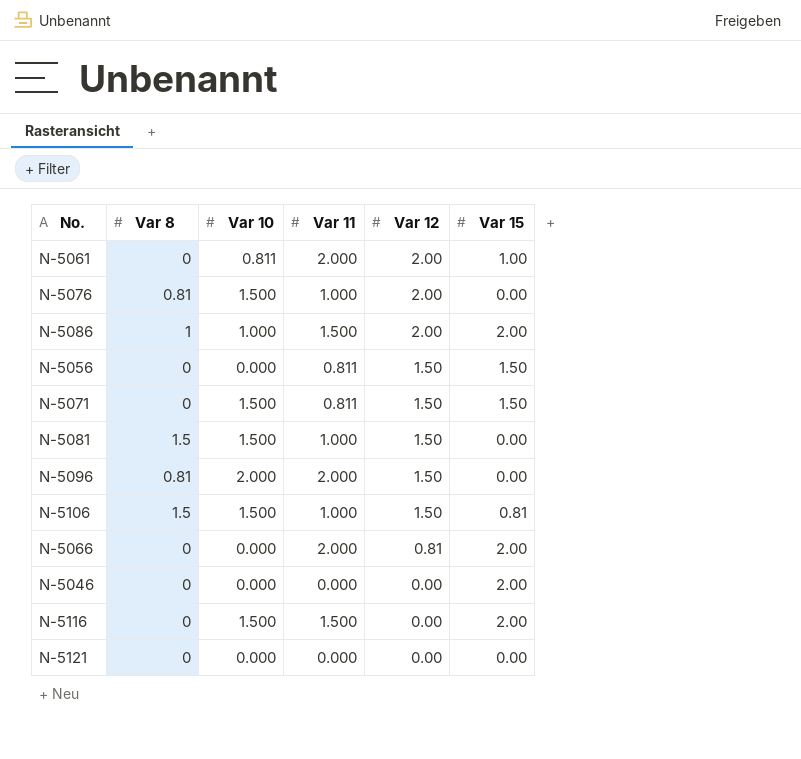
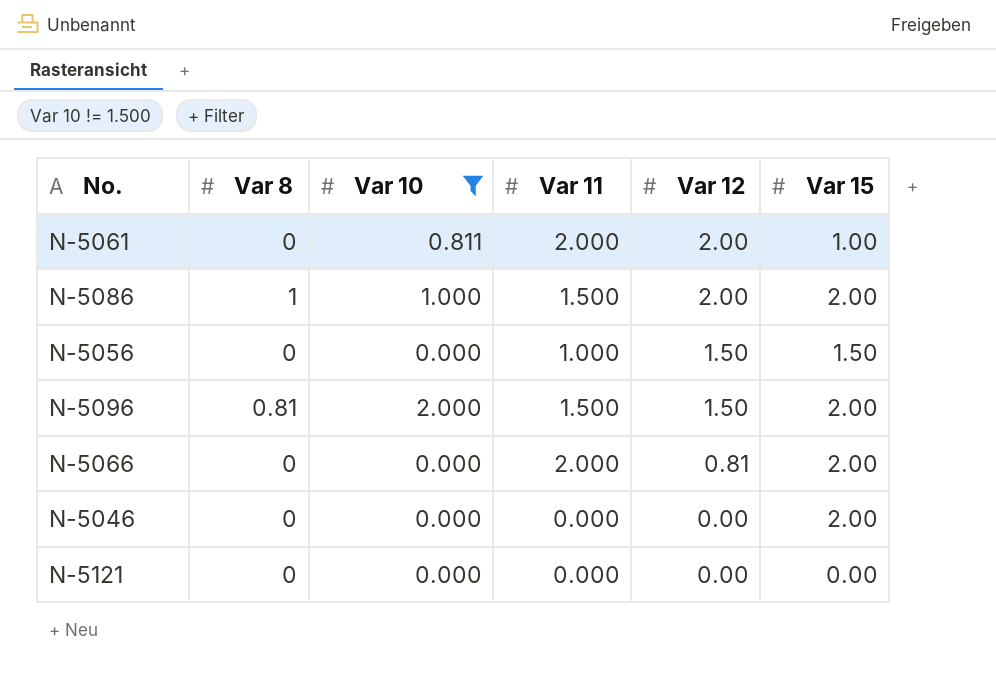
filter: none -> Var 10 != 1.500
N-5056 | Var 11: 0.811 -> 1.000
N-5096 | Var 11: 2.000 -> 1.500
N-5096 | Var 15: 0.00 -> 2.00

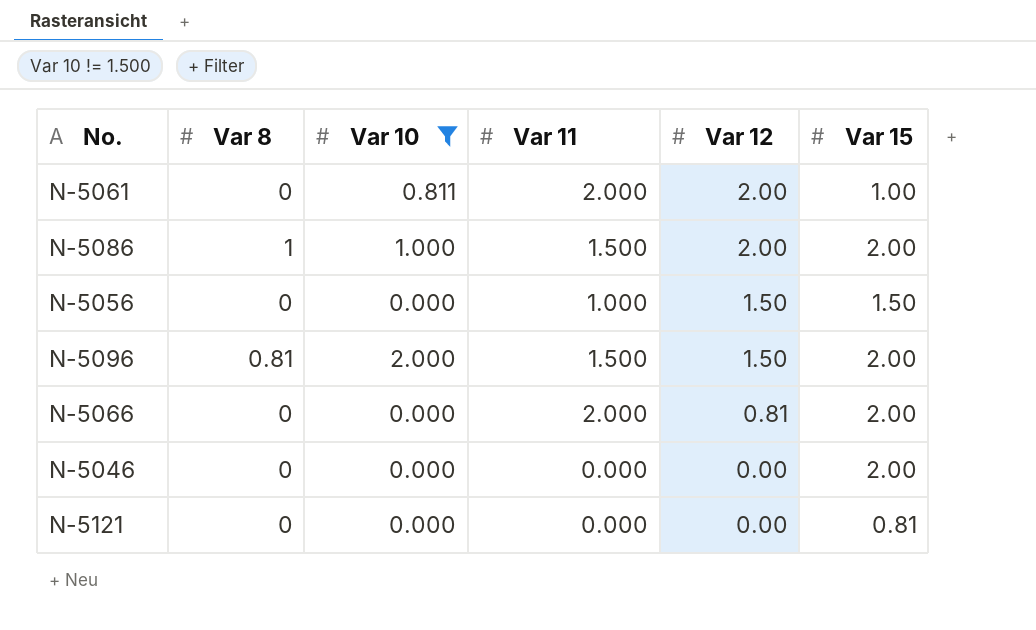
N-5121 | Var 15: 0.00 -> 0.81

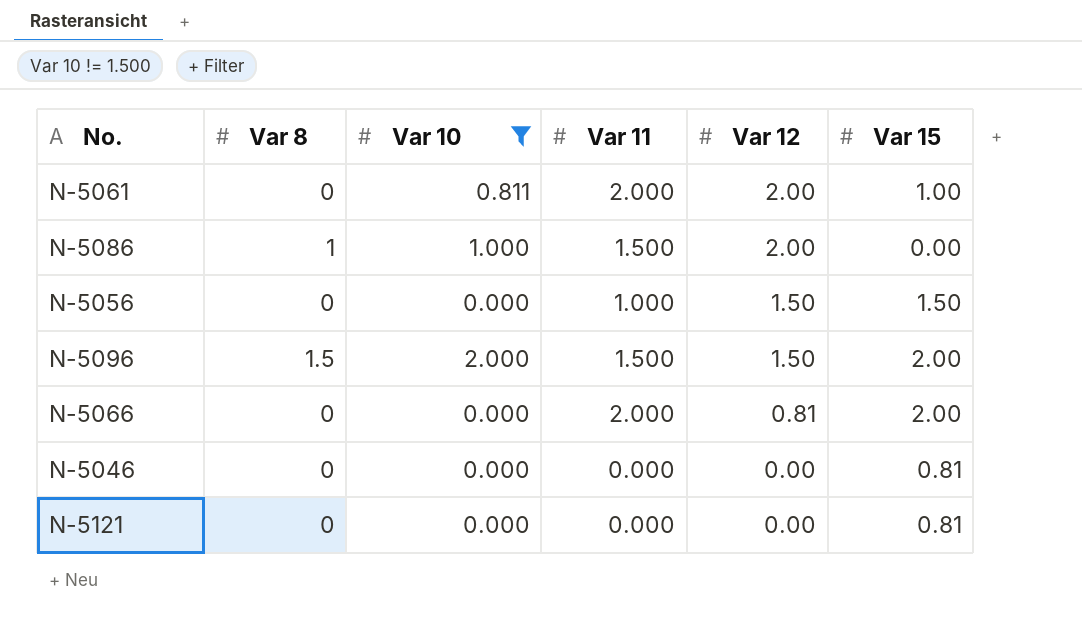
N-5086 | Var 15: 2.00 -> 0.00
N-5096 | Var 8: 0.81 -> 1.5
N-5046 | Var 15: 2.00 -> 0.81

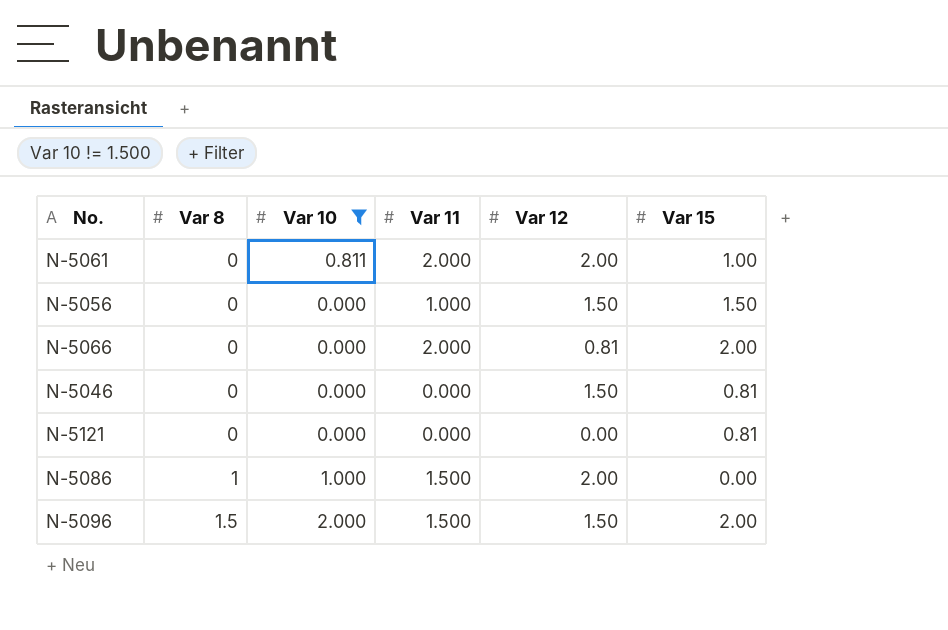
row order: Var 12 descending -> Var 8 ascending
N-5046 | Var 12: 0.00 -> 1.50

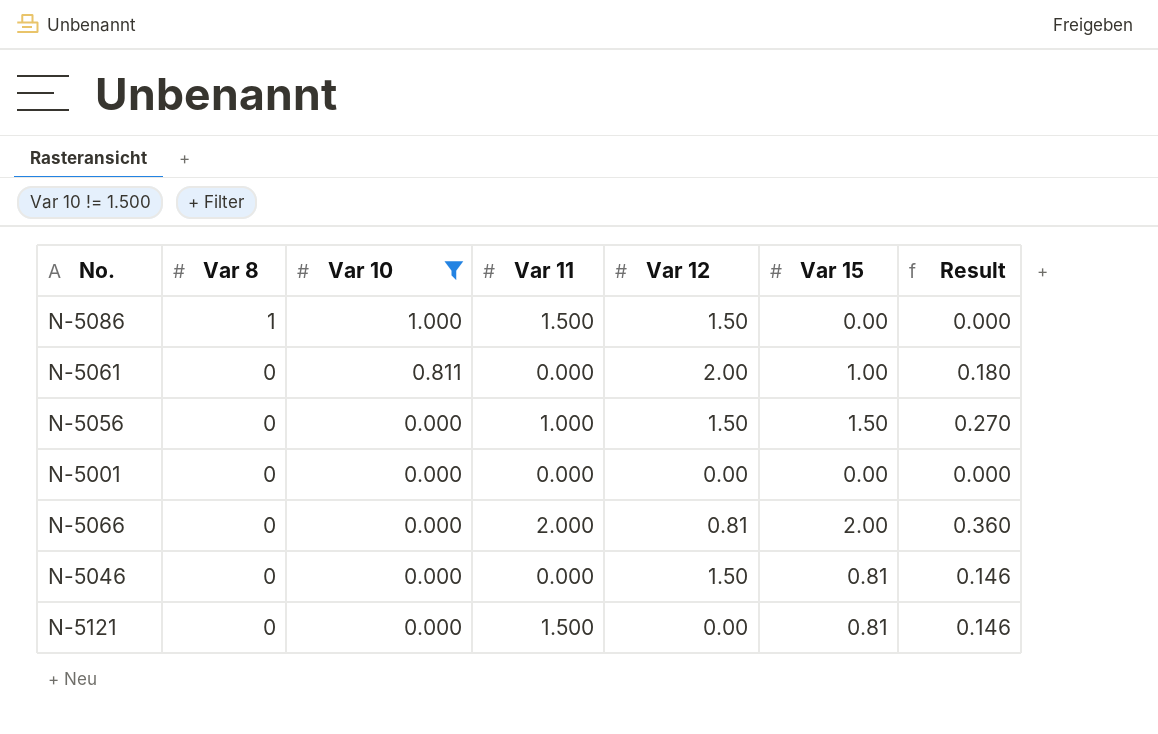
row order: Var 8 ascending -> Var 8 descending
column Result | formula: none -> [Var 15] * 0.18
row N-5096: 1.5 | 2.000 | 1.500 | 1.50 | 2.00 -> none
N-5086 | Var 12: 2.00 -> 1.50
N-5061 | Var 11: 2.000 -> 0.000
row N-5001: none -> 0 | 0.000 | 0.000 | 0.00 | 0.00 | 0.000
N-5121 | Var 11: 0.000 -> 1.500

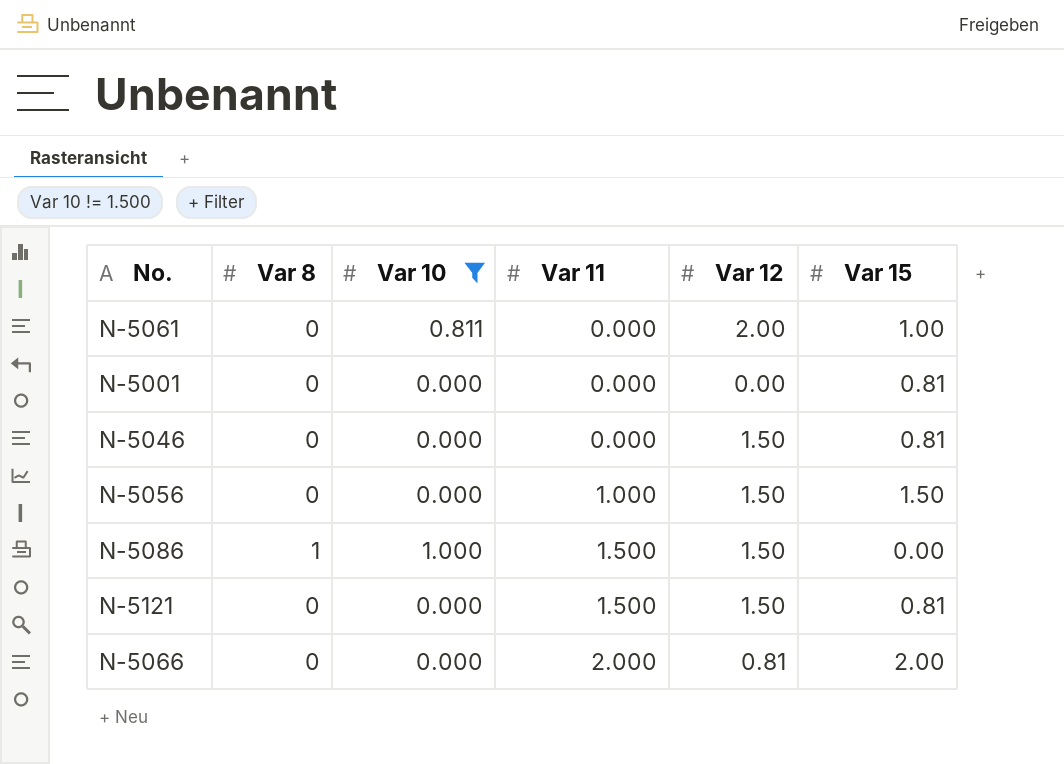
row order: Var 8 descending -> Var 11 ascending
column Result | formula: [Var 15] * 0.18 -> none
N-5001 | Var 15: 0.00 -> 0.81
N-5121 | Var 12: 0.00 -> 1.50

